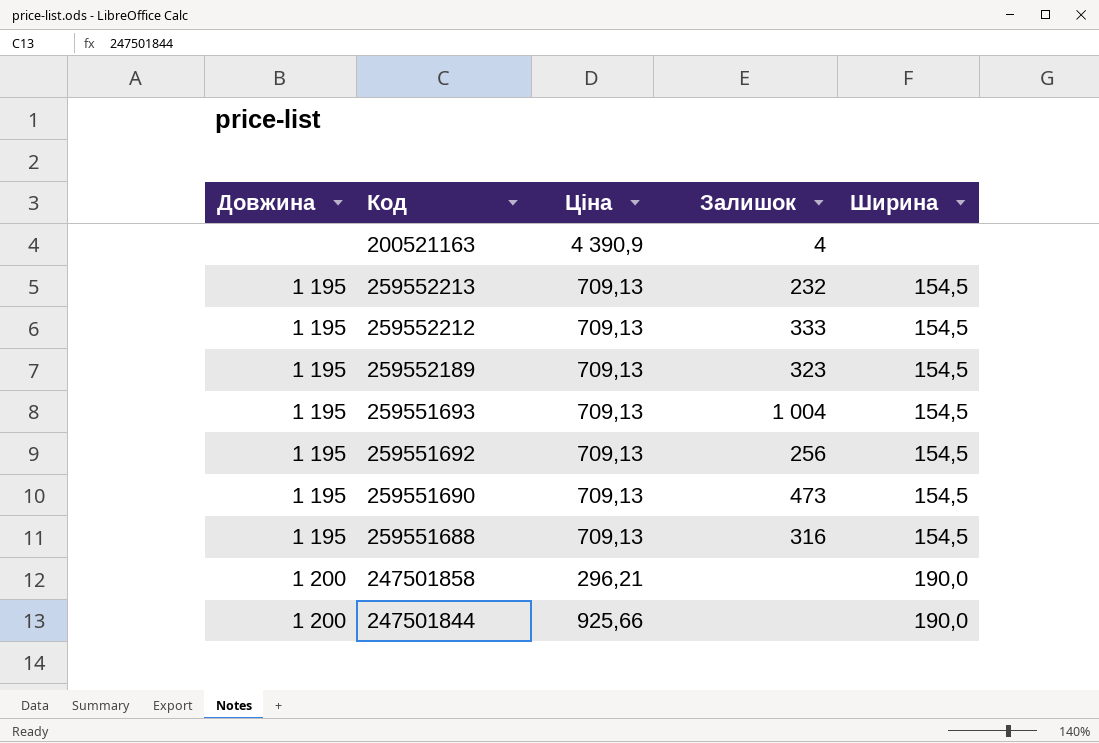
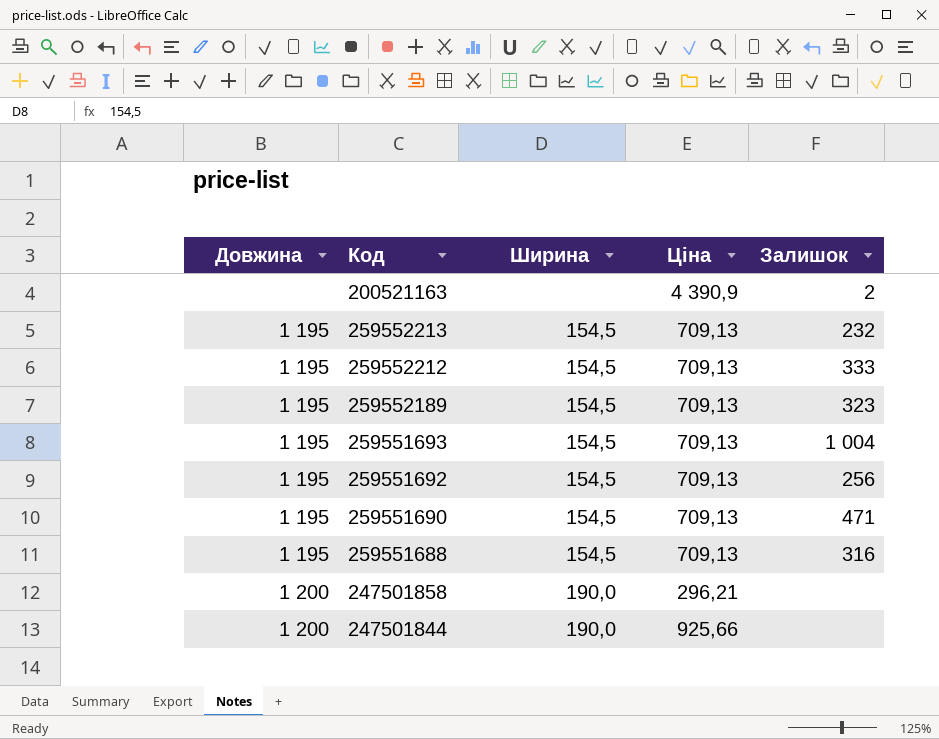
column Ширина | position: 5 -> 3
200521163 | Залишок: 4 -> 2
259551690 | Залишок: 473 -> 471

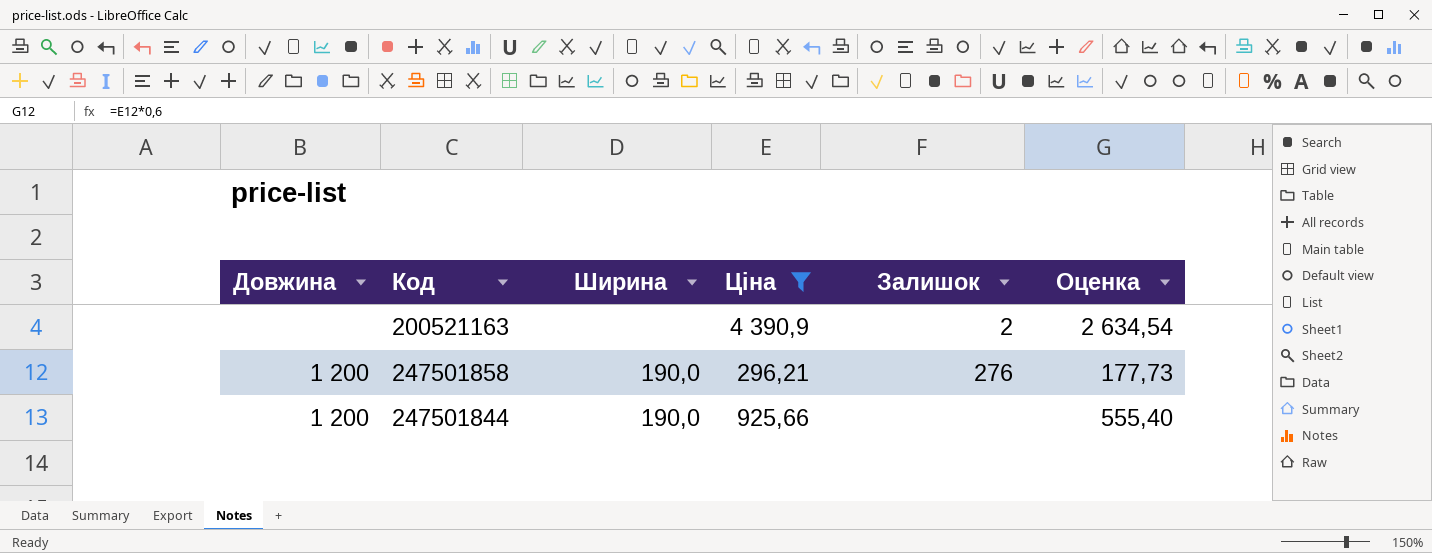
filter: none -> Ціна != 709,13
column Оценка | formula: none -> [Ціна] * 0,6
247501858 | Залишок: none -> 276

